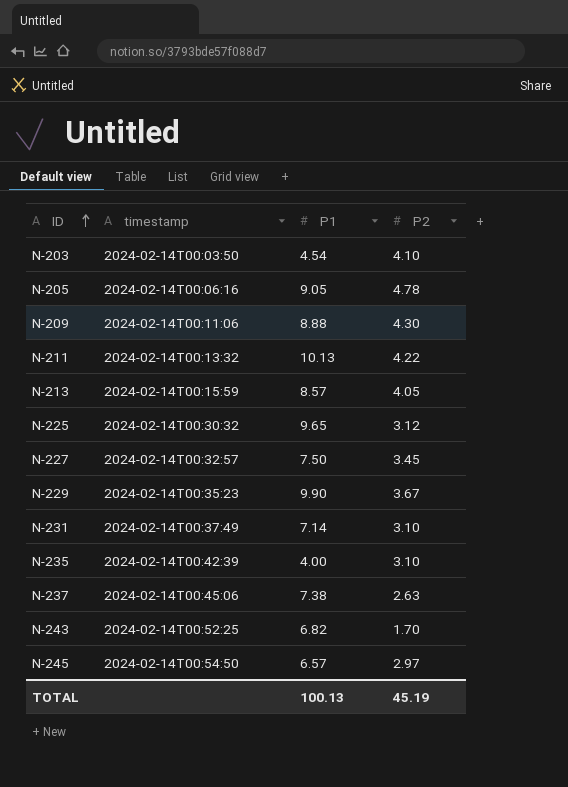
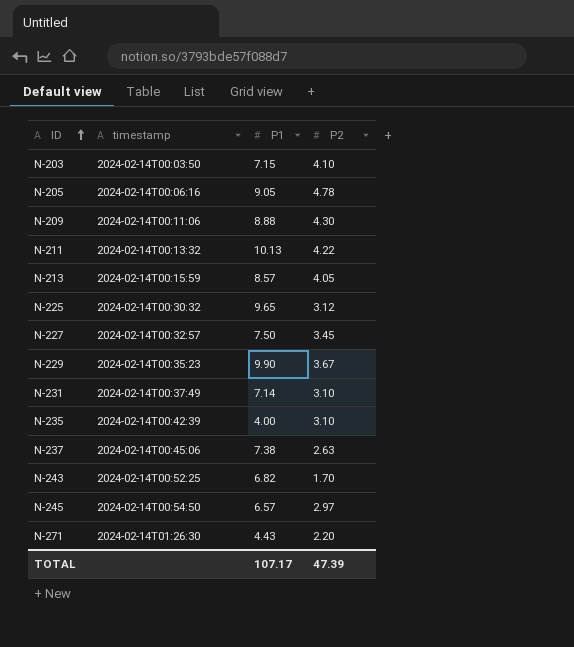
N-203 | P1: 4.54 -> 7.15
row N-271: none -> 2024-02-14T01:26:30 | 4.43 | 2.20
TOTAL | P1: 100.13 -> 107.17
TOTAL | P2: 45.19 -> 47.39

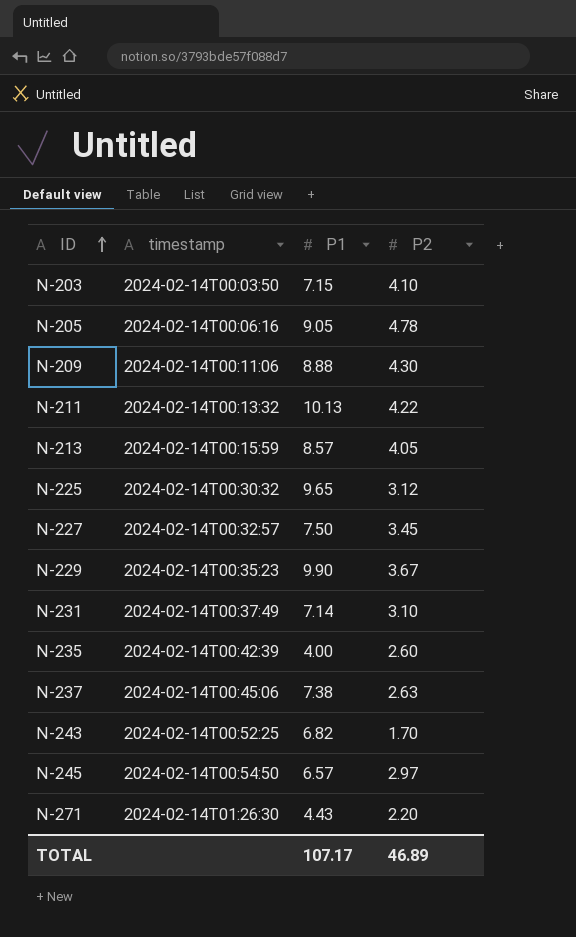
N-235 | P2: 3.10 -> 2.60
TOTAL | P2: 47.39 -> 46.89

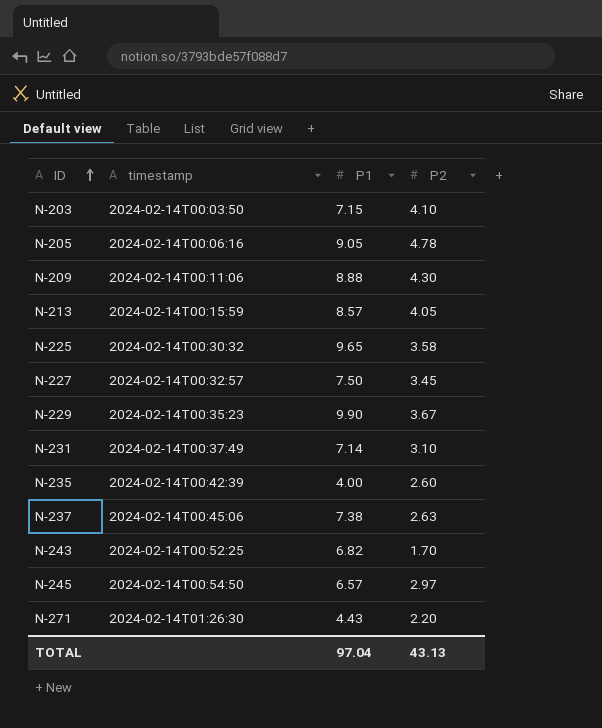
row N-211: 2024-02-14T00:13:32 | 10.13 | 4.22 -> none
N-225 | P2: 3.12 -> 3.58
TOTAL | P1: 107.17 -> 97.04
TOTAL | P2: 46.89 -> 43.13

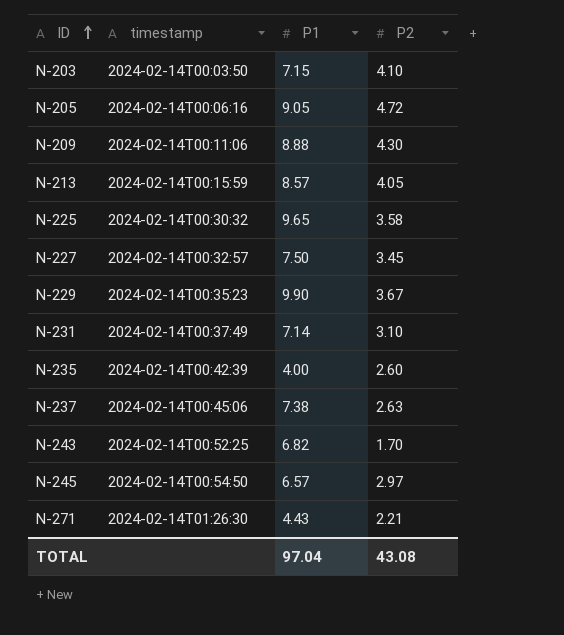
N-205 | P2: 4.78 -> 4.72
N-271 | P2: 2.20 -> 2.21
TOTAL | P2: 43.13 -> 43.08

